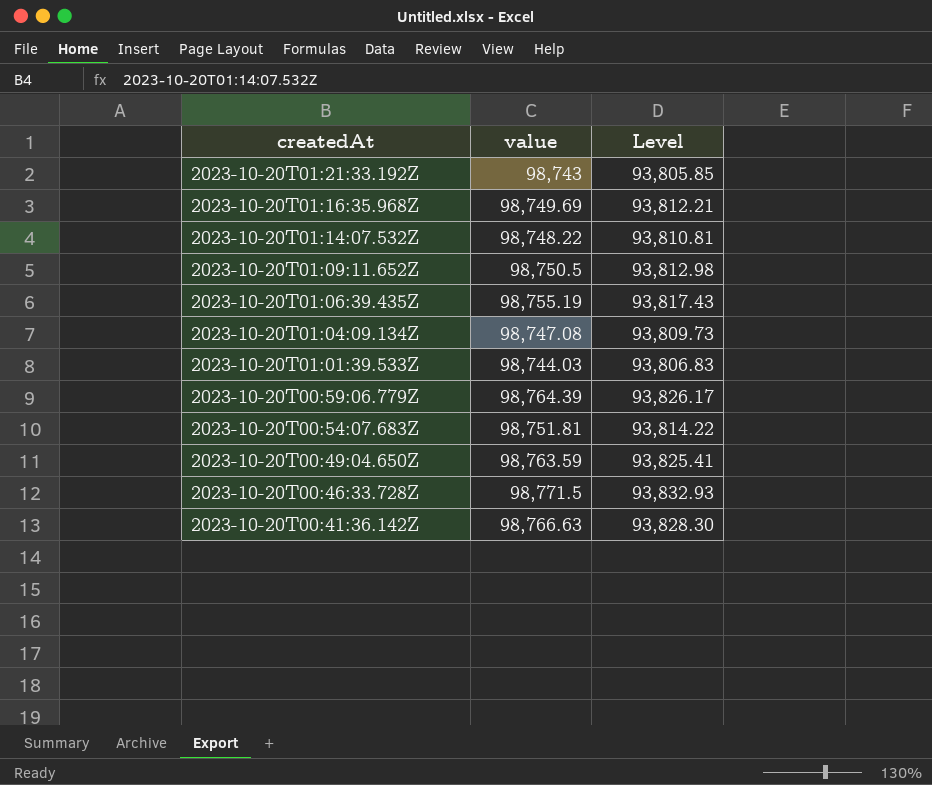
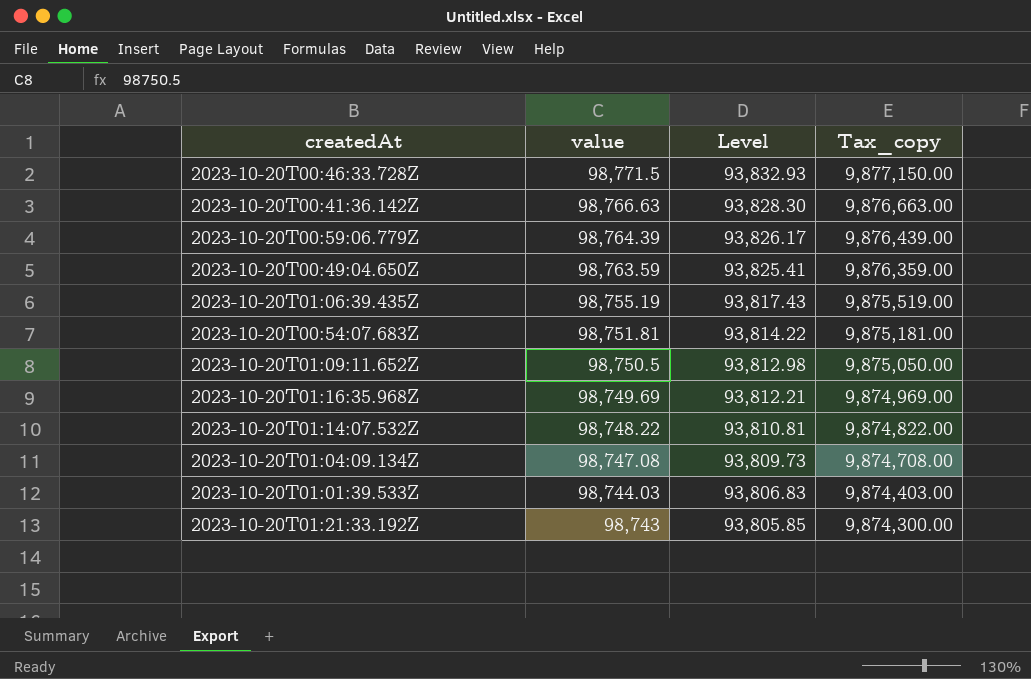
row order: createdAt descending -> value descending
column Tax_copy | formula: none -> [value] * 100

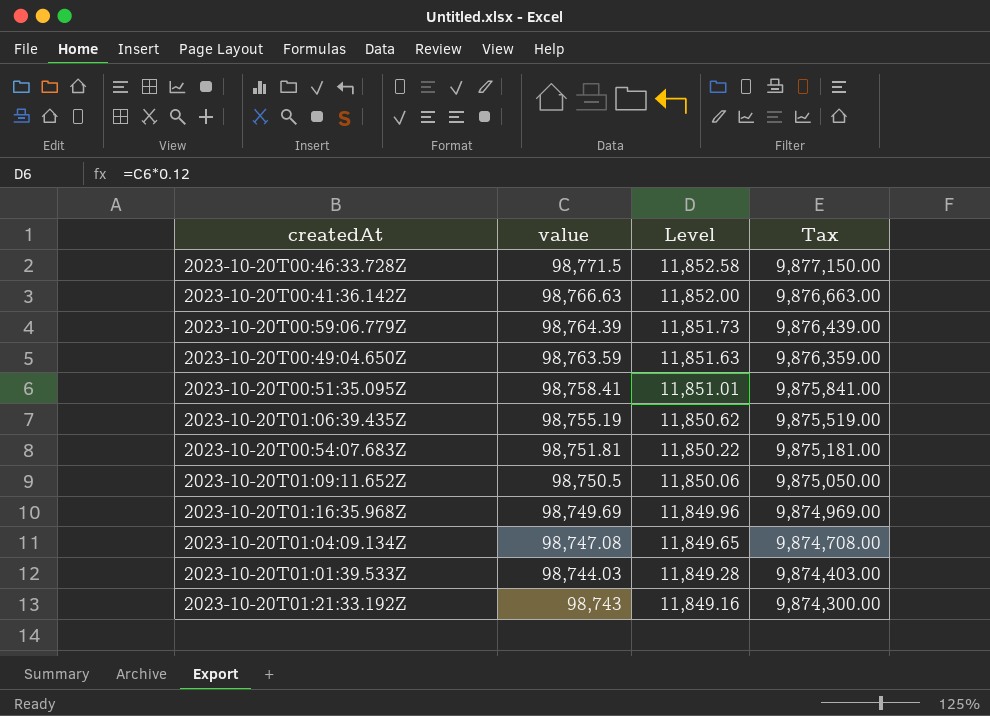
column Level | formula: [value] * 0.95 -> [value] * 0.12
column name: Tax_copy -> Tax
row 2023-10-20T01:14:07.532Z: 98,748.22 | 93,810.81 | 9,874,822.00 -> none
row 2023-10-20T00:51:35.095Z: none -> 98,758.41 | 11,851.01 | 9,875,841.00

